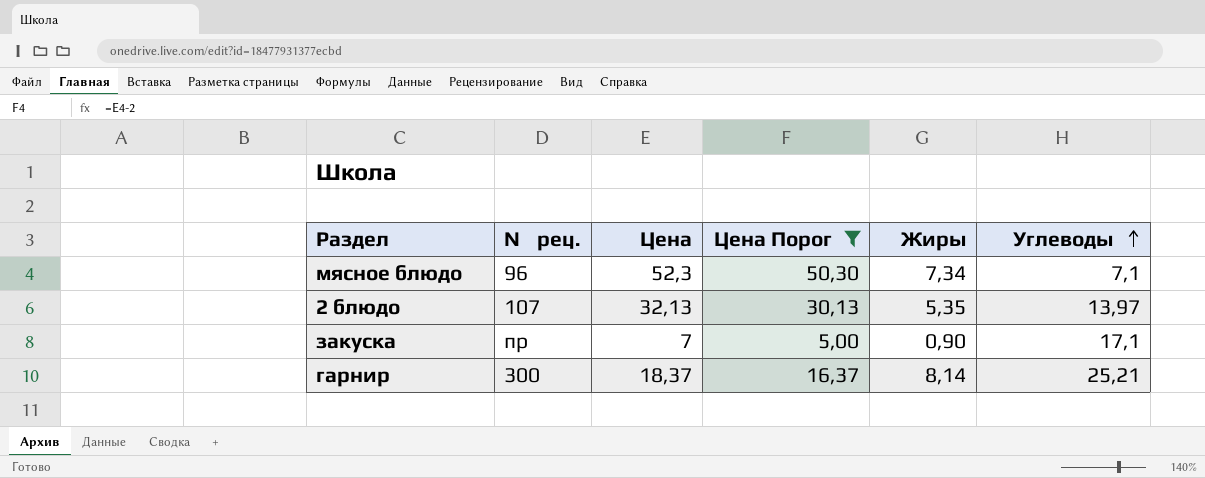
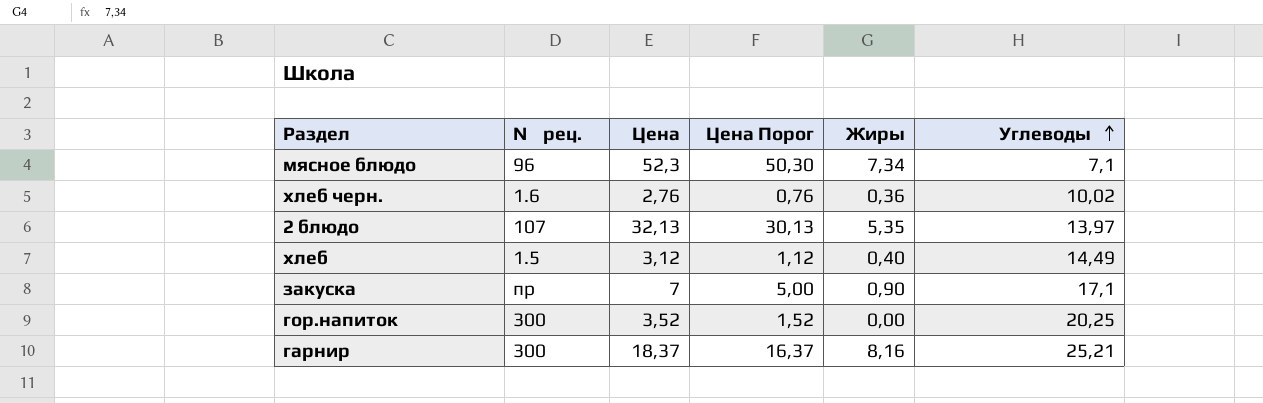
filter: Цена Порог >= 5,00 -> none
гарнир | Жиры: 8,14 -> 8,16

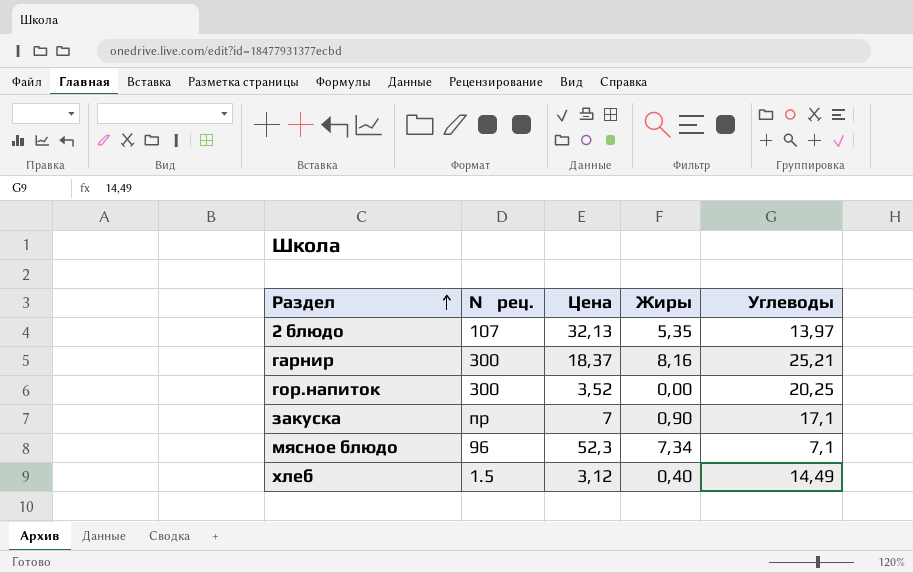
row order: Углеводы ascending -> Раздел ascending
column Цена Порог | formula: [Цена] - 2 -> none
row хлеб черн.: 1.6 | 2,76 | 0,76 | 0,36 | 10,02 -> none

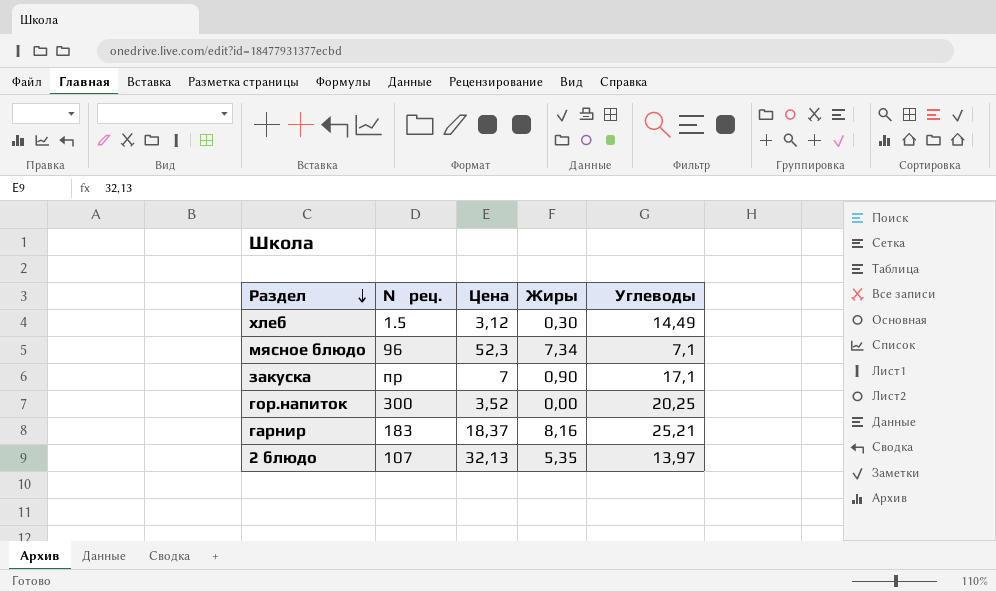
row order: Раздел ascending -> Раздел descending
хлеб | Жиры: 0,40 -> 0,30
гарнир | № рец.: 300 -> 183

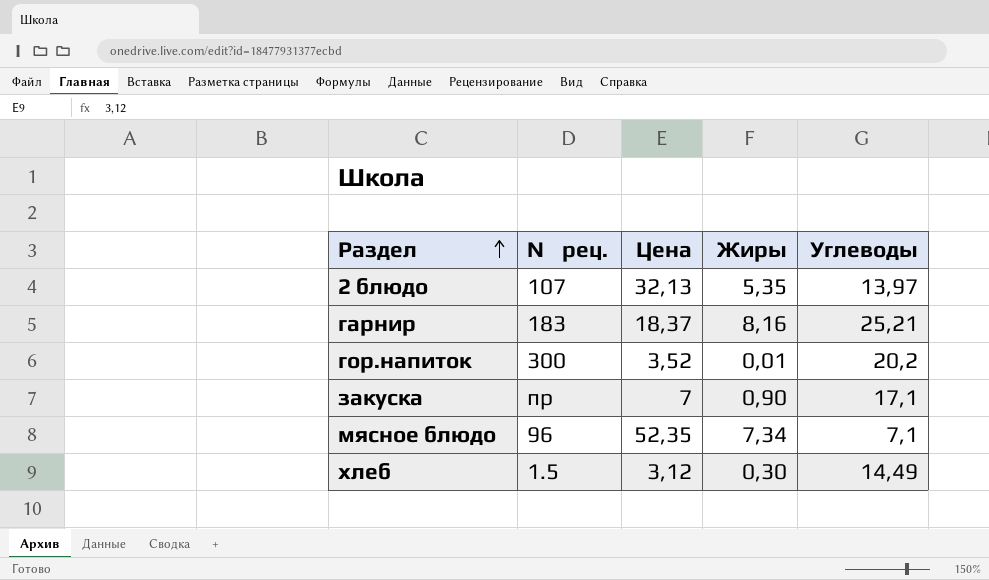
row order: Раздел descending -> Раздел ascending
гор.напиток | Жиры: 0,00 -> 0,01
гор.напиток | Углеводы: 20,25 -> 20,2
мясное блюдо | Цена: 52,3 -> 52,35

